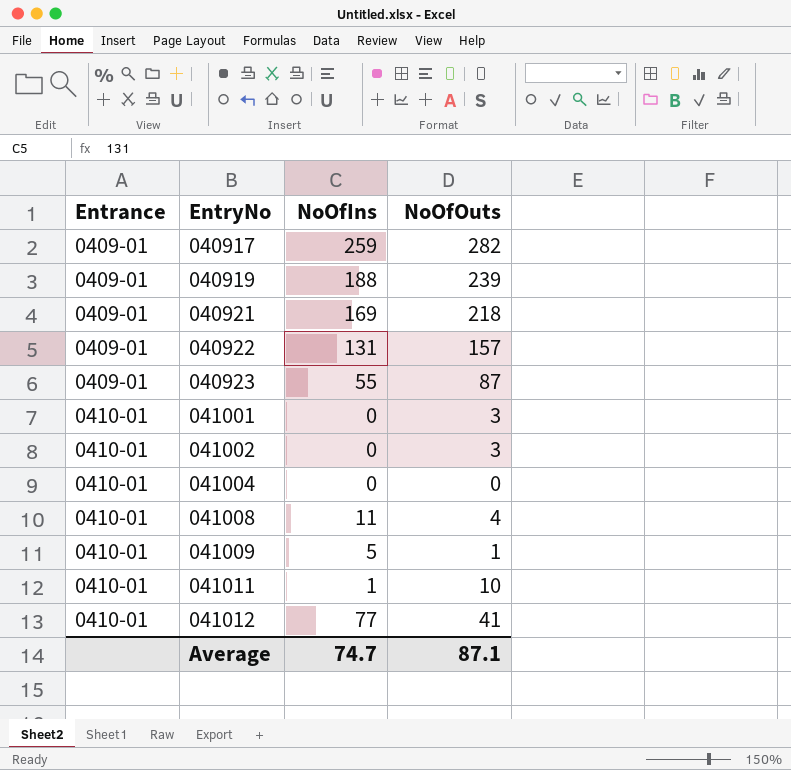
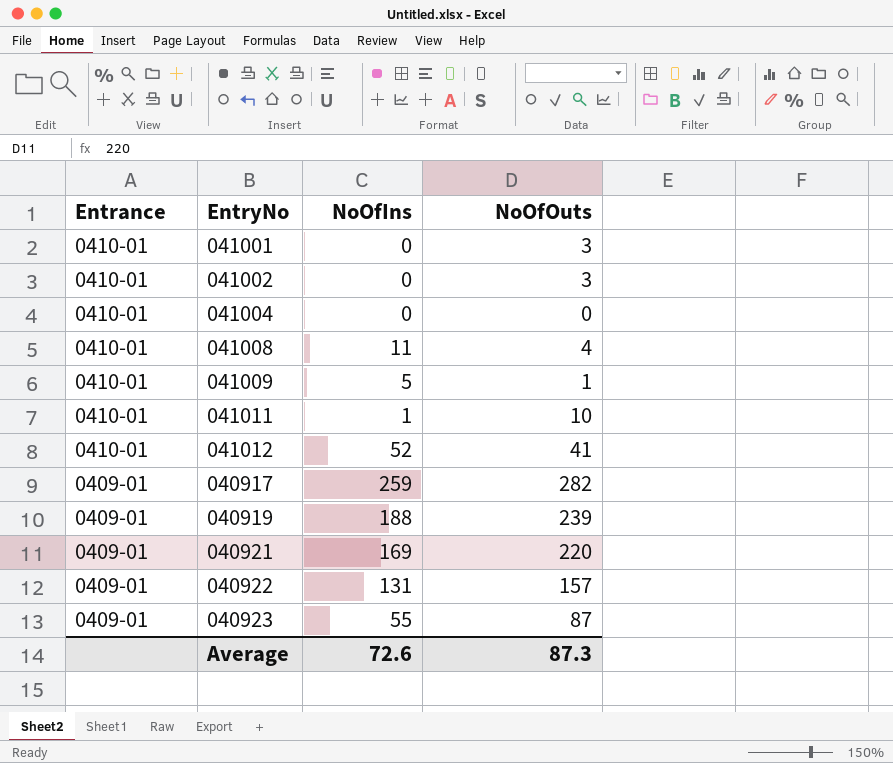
row order: Entrance ascending -> Entrance descending
041012 | NoOfIns: 77 -> 52
040921 | NoOfOuts: 218 -> 220
Average | NoOfIns: 74.7 -> 72.6
Average | NoOfOuts: 87.1 -> 87.3

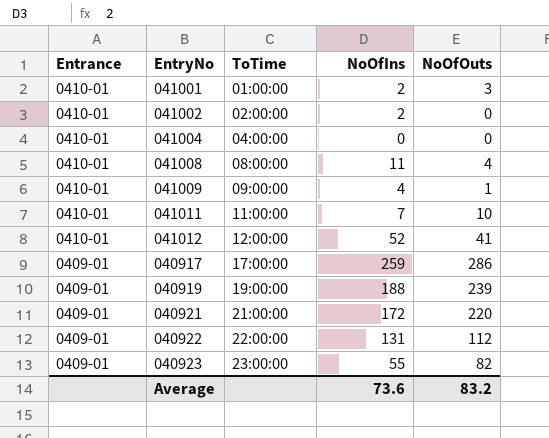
column ToTime | position: none -> 3
041001 | NoOfIns: 0 -> 2
041002 | NoOfIns: 0 -> 2
041002 | NoOfOuts: 3 -> 0
041009 | NoOfIns: 5 -> 4
041011 | NoOfIns: 1 -> 7
040917 | NoOfOuts: 282 -> 286
040921 | NoOfIns: 169 -> 172
040922 | NoOfOuts: 157 -> 112
040923 | NoOfOuts: 87 -> 82
Average | NoOfIns: 72.6 -> 73.6
Average | NoOfOuts: 87.3 -> 83.2

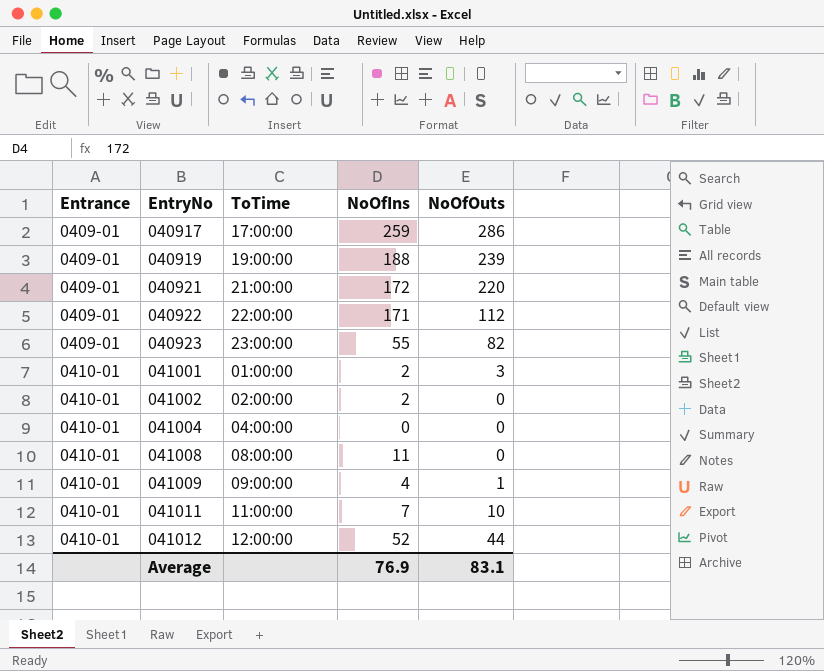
row order: Entrance descending -> Entrance ascending
040922 | NoOfIns: 131 -> 171
041008 | NoOfOuts: 4 -> 0
041012 | NoOfOuts: 41 -> 44
Average | NoOfIns: 73.6 -> 76.9
Average | NoOfOuts: 83.2 -> 83.1

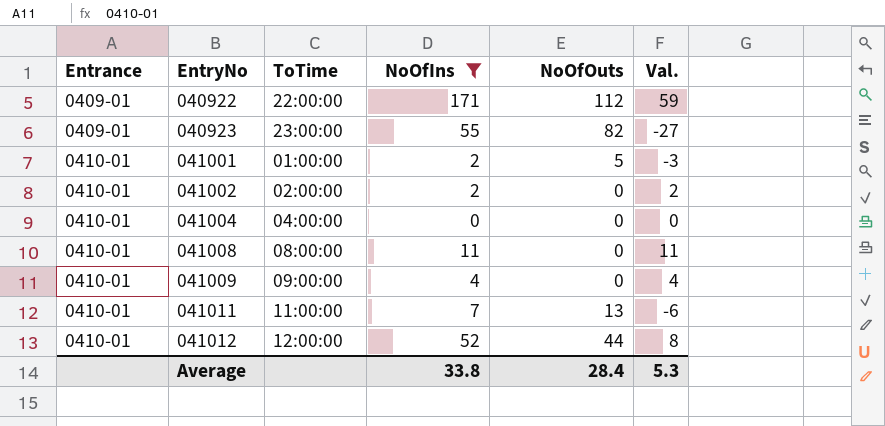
filter: none -> NoOfIns <= 171
column Val. | formula: none -> [NoOfIns] - [NoOfOuts]
041001 | NoOfOuts: 3 -> 5
041009 | NoOfOuts: 1 -> 0
041011 | NoOfOuts: 10 -> 13
Average | NoOfIns: 76.9 -> 33.8
Average | NoOfOuts: 83.1 -> 28.4

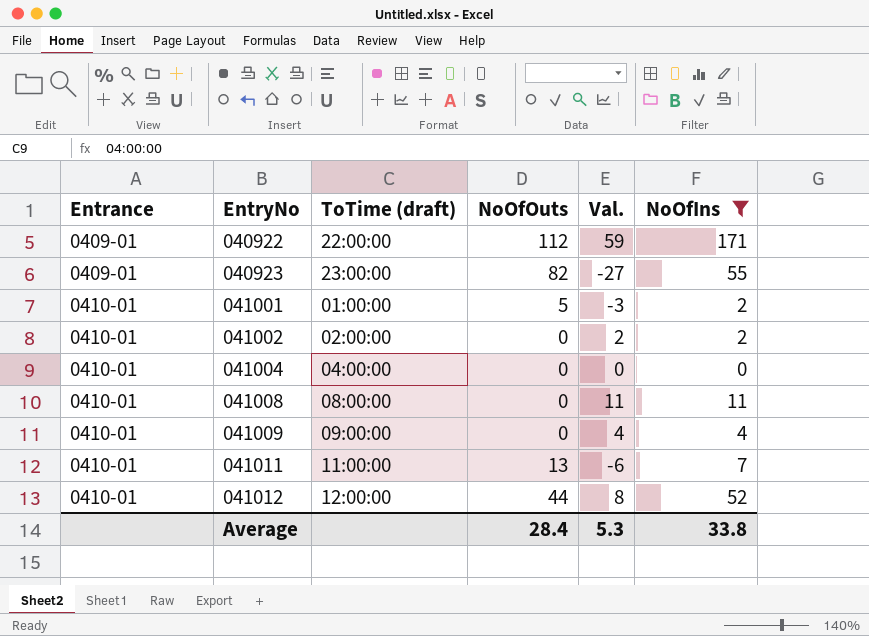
column name: ToTime -> ToTime (draft)
column NoOfIns | position: 4 -> 6

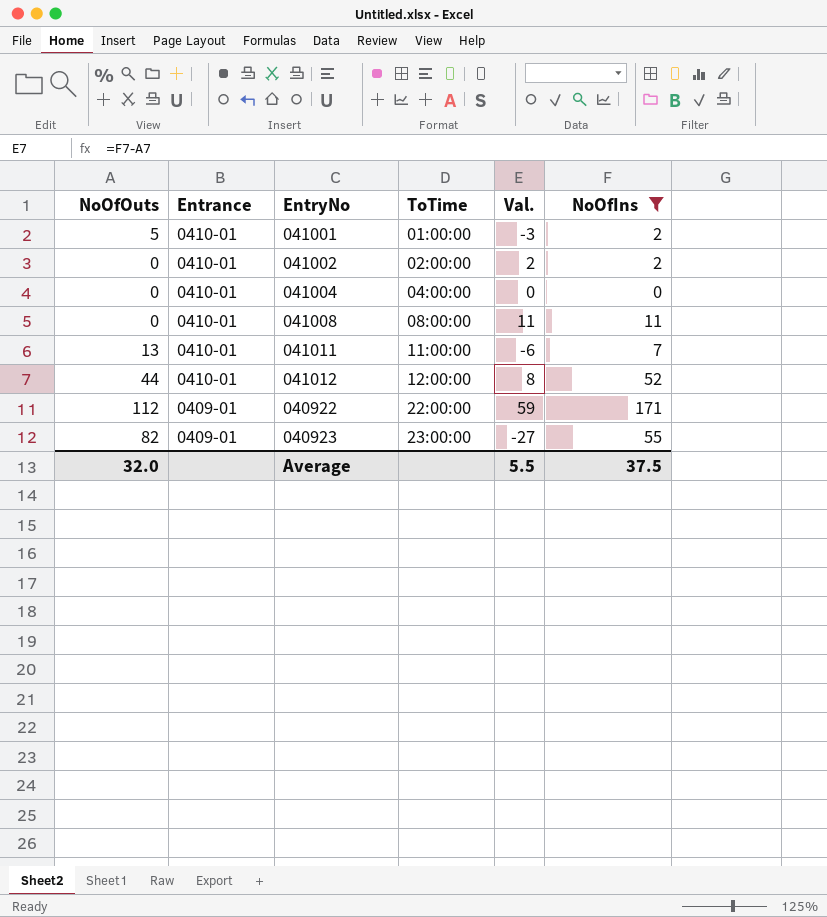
row order: Entrance ascending -> Entrance descending
column NoOfOuts | position: 4 -> 1
column name: ToTime (draft) -> ToTime
row 041009: 0410-01 | 09:00:00 | 0 | 4 | 4 -> none
Average | NoOfOuts: 28.4 -> 32.0
Average | Val.: 5.3 -> 5.5
Average | NoOfIns: 33.8 -> 37.5

